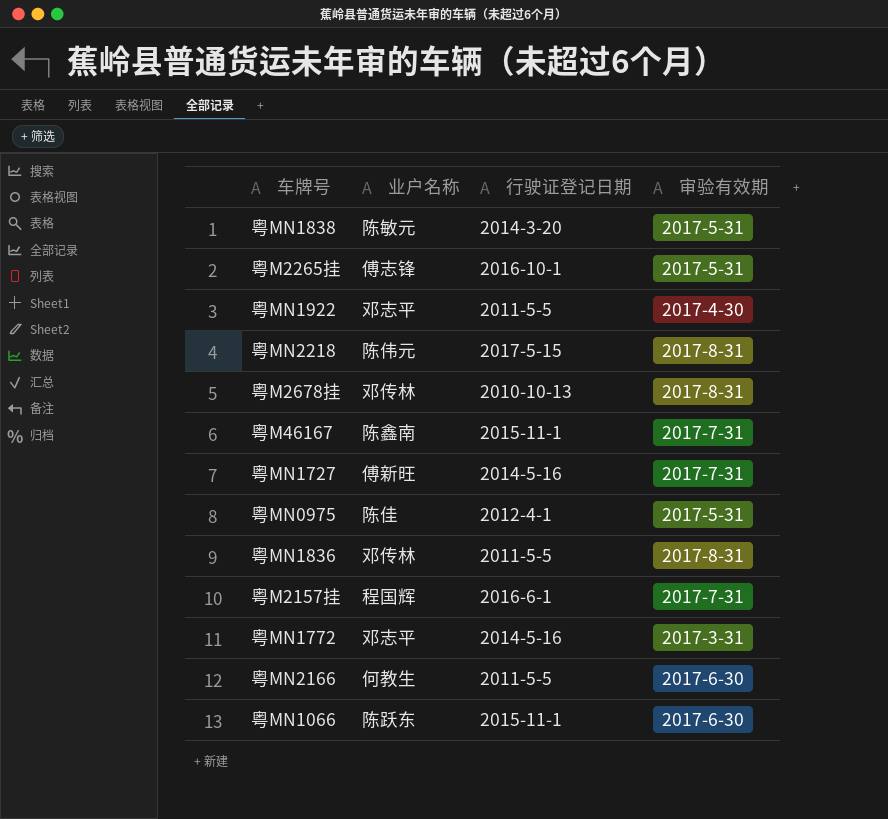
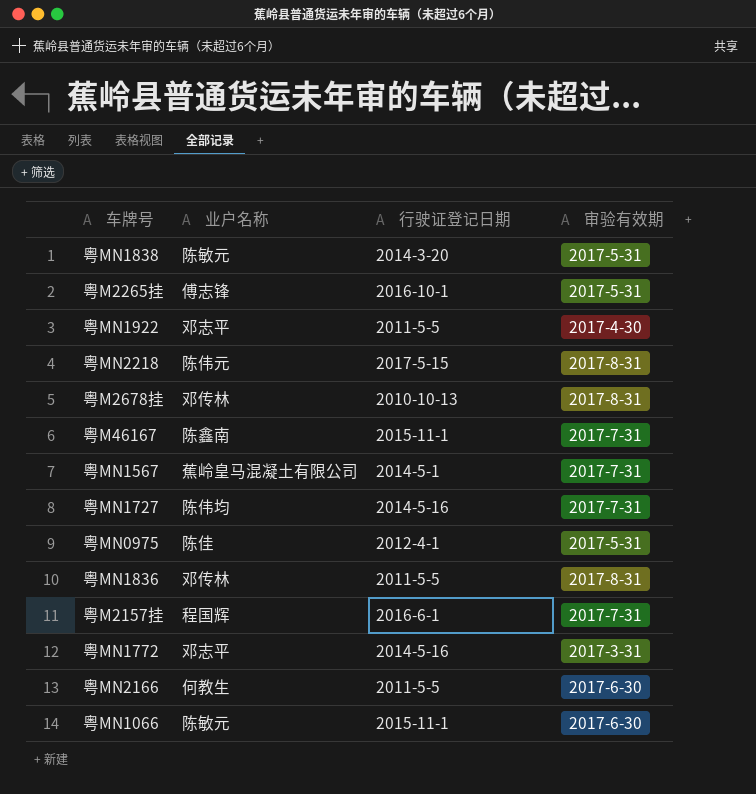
row 粤MN1567: none -> 蕉岭皇马混凝土有限公司 | 2014-5-1 | 2017-7-31
粤MN1727 | 业户名称: 傅新旺 -> 陈伟均
粤MN1066 | 业户名称: 陈跃东 -> 陈敏元

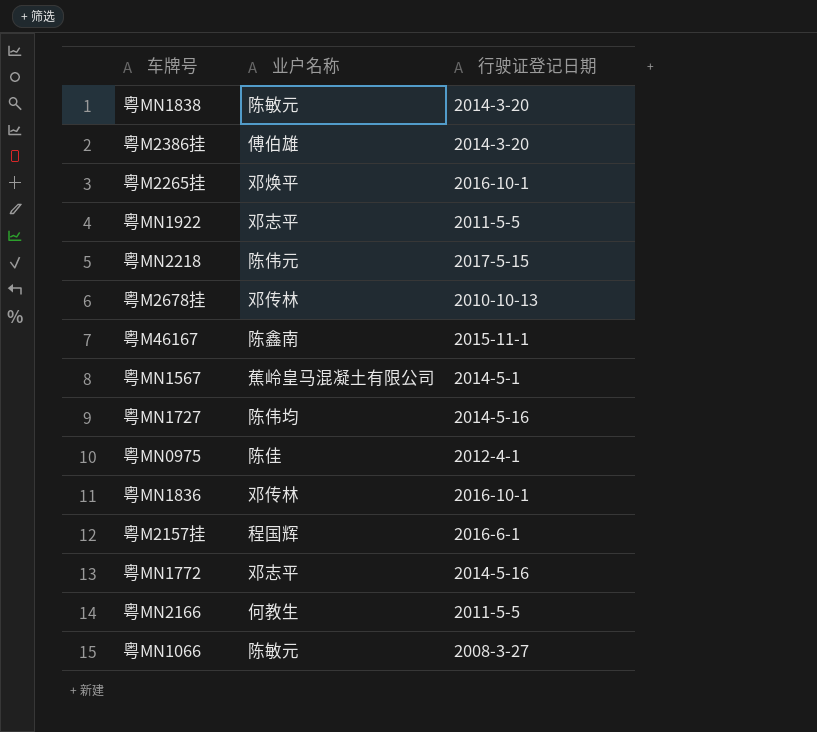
column 审验有效期 | position: 4 -> none
row 粤M2386挂: none -> 傅伯雄 | 2014-3-20
粤M2265挂 | 业户名称: 傅志锋 -> 邓焕平
粤MN1836 | 行驶证登记日期: 2011-5-5 -> 2016-10-1
粤MN1066 | 行驶证登记日期: 2015-11-1 -> 2008-3-27

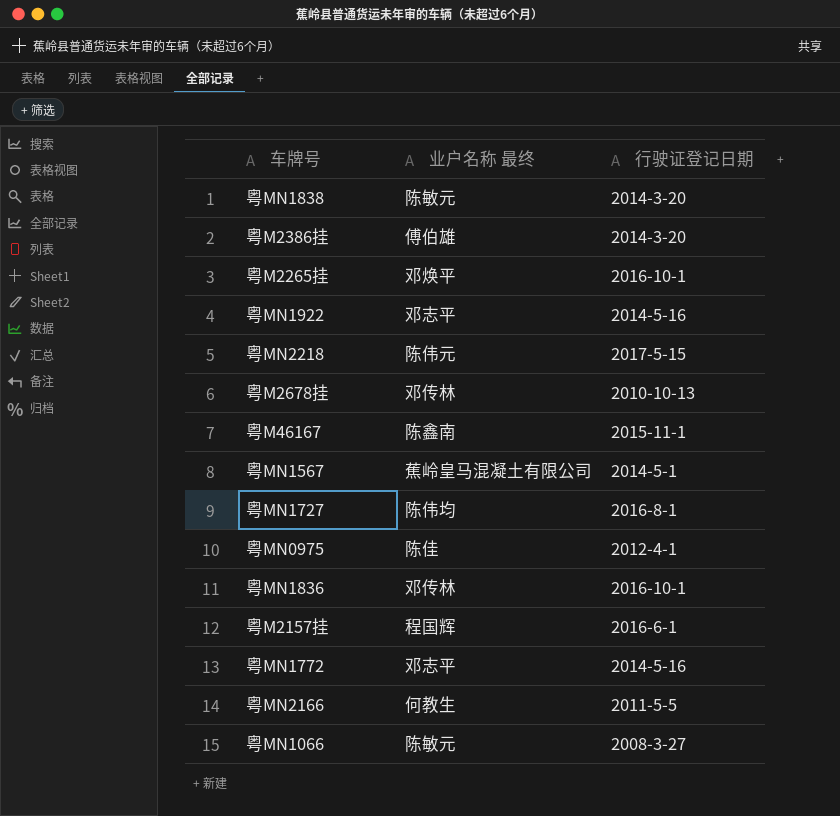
column name: 业户名称 -> 业户名称 最终
粤MN1922 | 行驶证登记日期: 2011-5-5 -> 2014-5-16
粤MN1727 | 行驶证登记日期: 2014-5-16 -> 2016-8-1

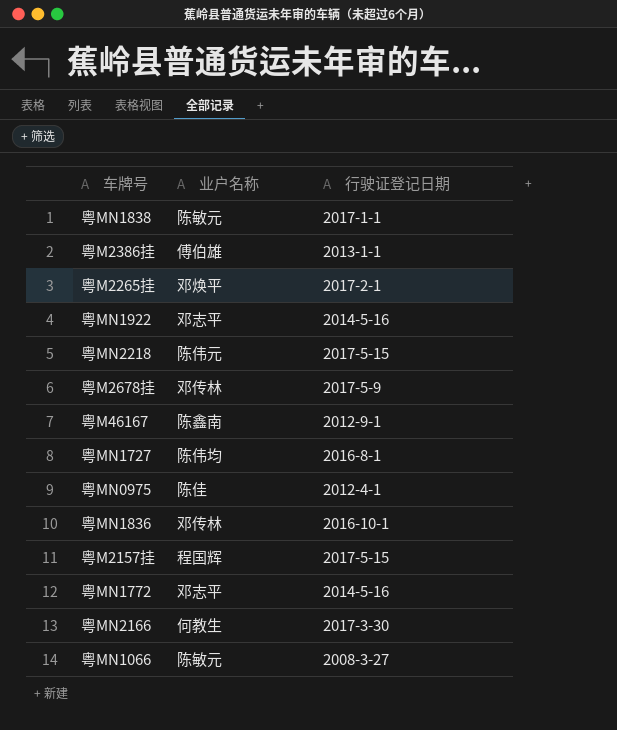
column name: 业户名称 最终 -> 业户名称
row 粤MN1567: 蕉岭皇马混凝土有限公司 | 2014-5-1 -> none
粤MN1838 | 行驶证登记日期: 2014-3-20 -> 2017-1-1
粤M2386挂 | 行驶证登记日期: 2014-3-20 -> 2013-1-1
粤M2265挂 | 行驶证登记日期: 2016-10-1 -> 2017-2-1
粤M2678挂 | 行驶证登记日期: 2010-10-13 -> 2017-5-9
粤M46167 | 行驶证登记日期: 2015-11-1 -> 2012-9-1
粤M2157挂 | 行驶证登记日期: 2016-6-1 -> 2017-5-15
粤MN2166 | 行驶证登记日期: 2011-5-5 -> 2017-3-30

